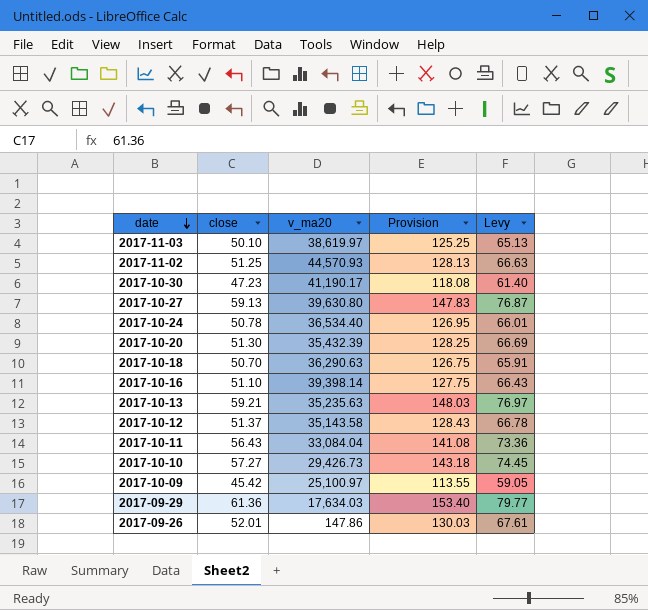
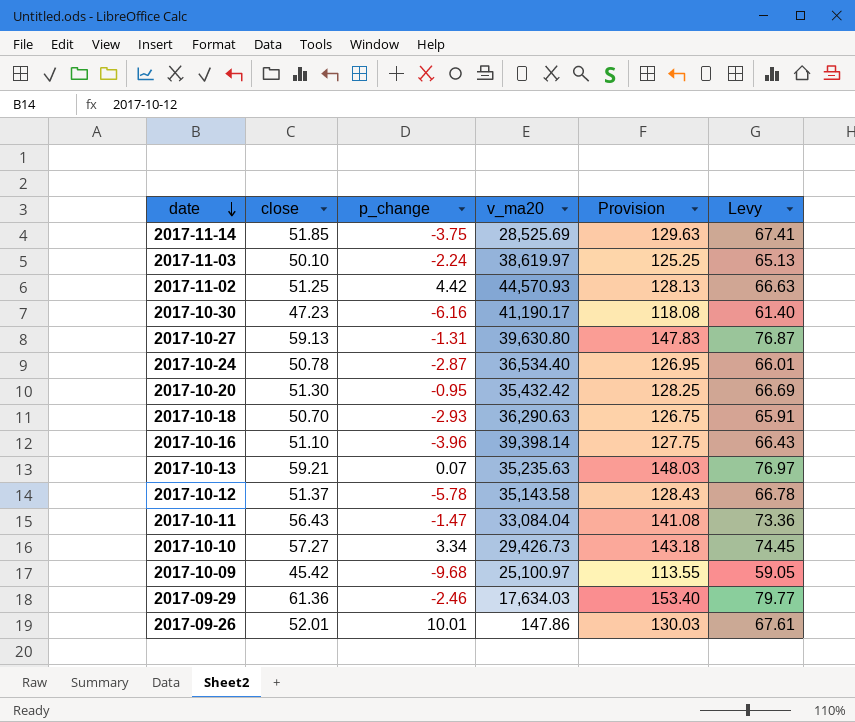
column p_change | position: none -> 3
row 2017-11-14: none -> 51.85 | -3.75 | 28,525.69 | 129.63 | 67.41
2017-10-20 | v_ma20: 35,432.39 -> 35,432.42

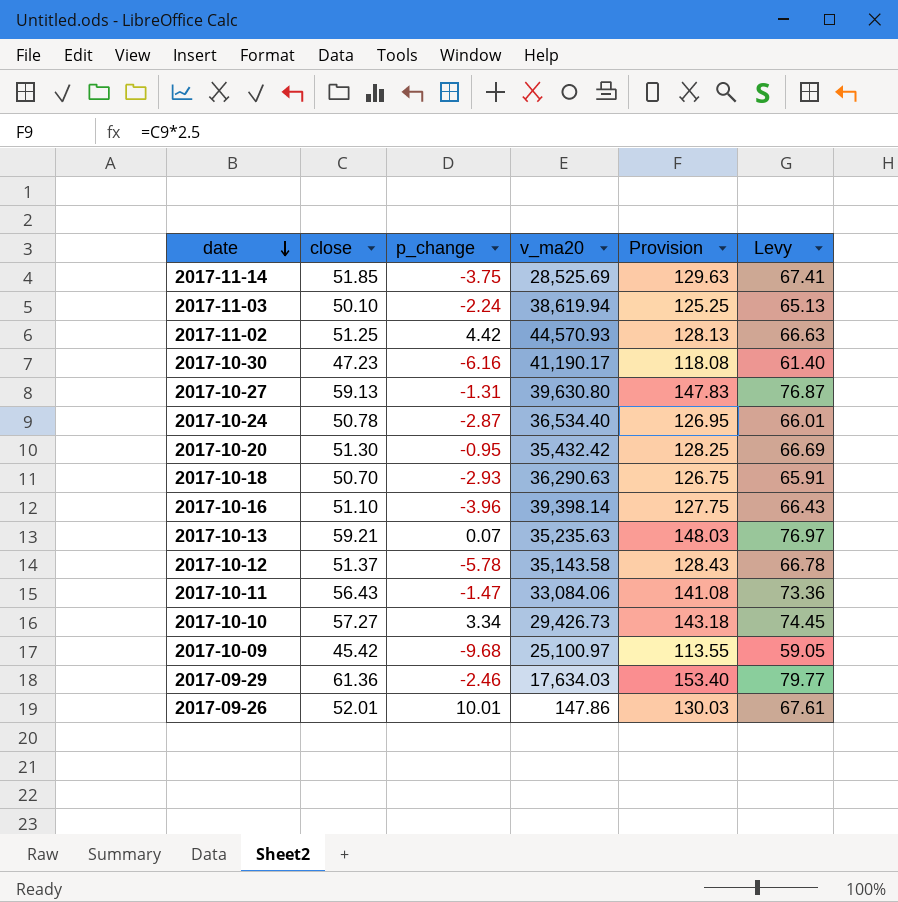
2017-11-03 | v_ma20: 38,619.97 -> 38,619.94
2017-10-11 | v_ma20: 33,084.04 -> 33,084.06

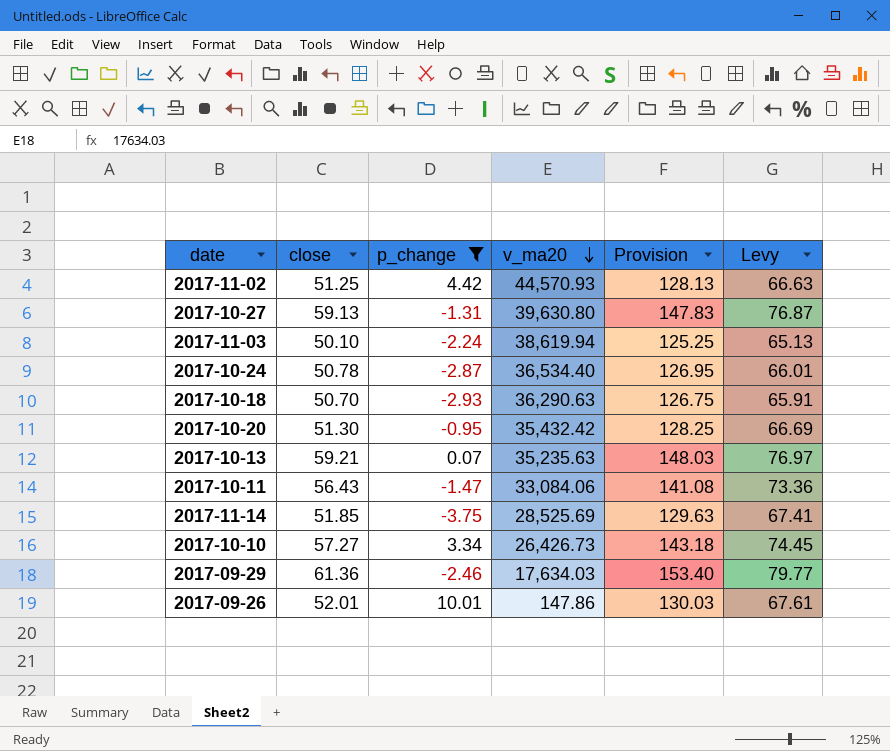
filter: none -> p_change >= -3.75
row order: date descending -> v_ma20 descending
2017-10-10 | v_ma20: 29,426.73 -> 26,426.73

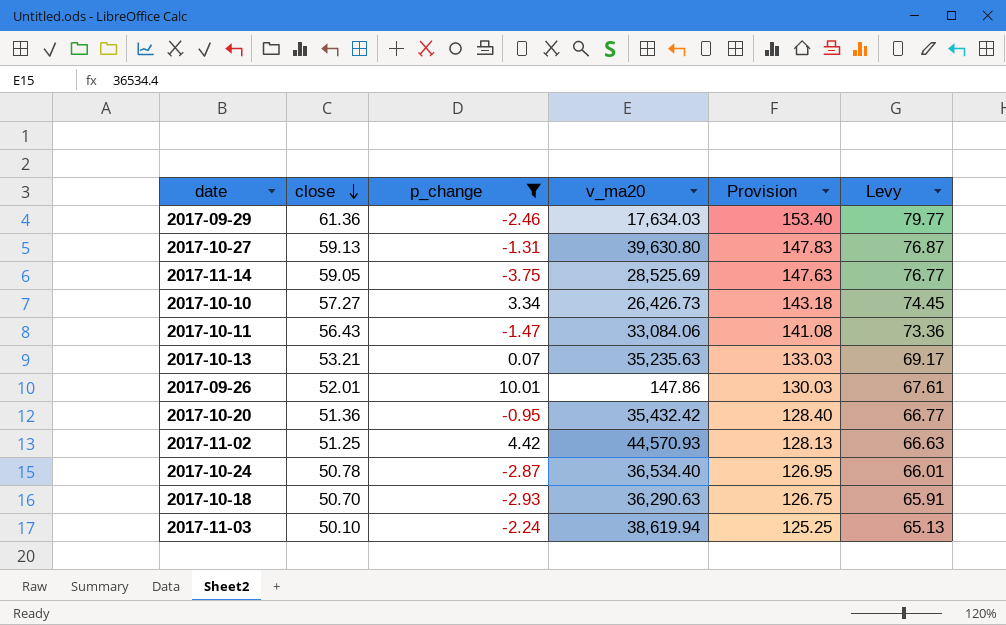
row order: v_ma20 descending -> close descending
2017-11-14 | close: 51.85 -> 59.05
2017-11-14 | Provision: 129.63 -> 147.63
2017-11-14 | Levy: 67.41 -> 76.77
2017-10-13 | close: 59.21 -> 53.21
2017-10-13 | Provision: 148.03 -> 133.03
2017-10-13 | Levy: 76.97 -> 69.17
2017-10-20 | close: 51.30 -> 51.36
2017-10-20 | Provision: 128.25 -> 128.40
2017-10-20 | Levy: 66.69 -> 66.77

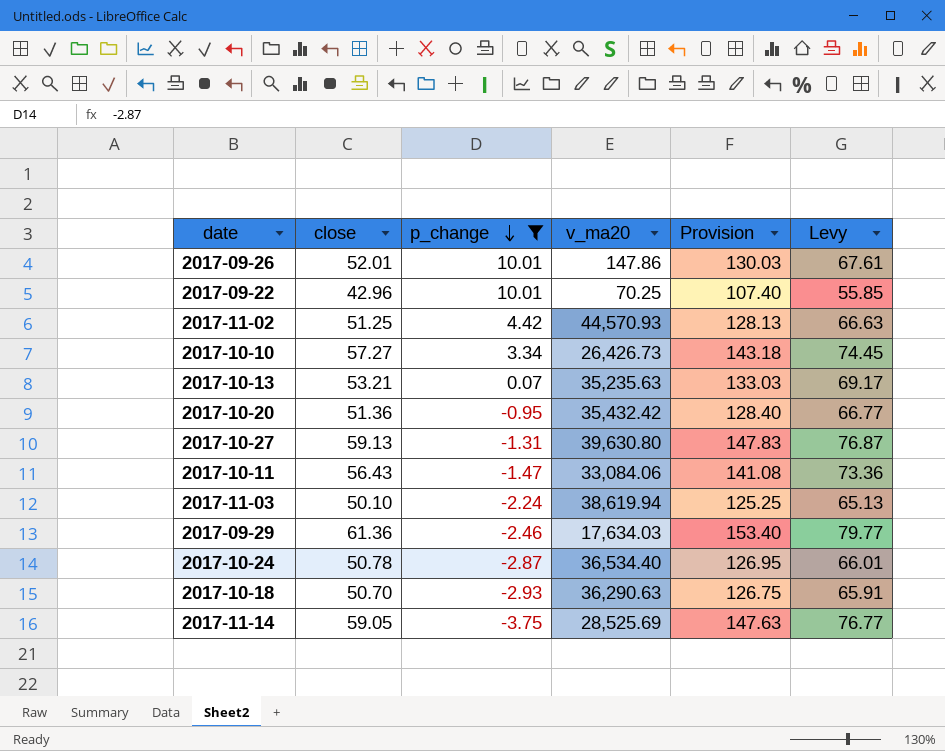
row order: close descending -> p_change descending
row 2017-09-22: none -> 42.96 | 10.01 | 70.25 | 107.40 | 55.85

